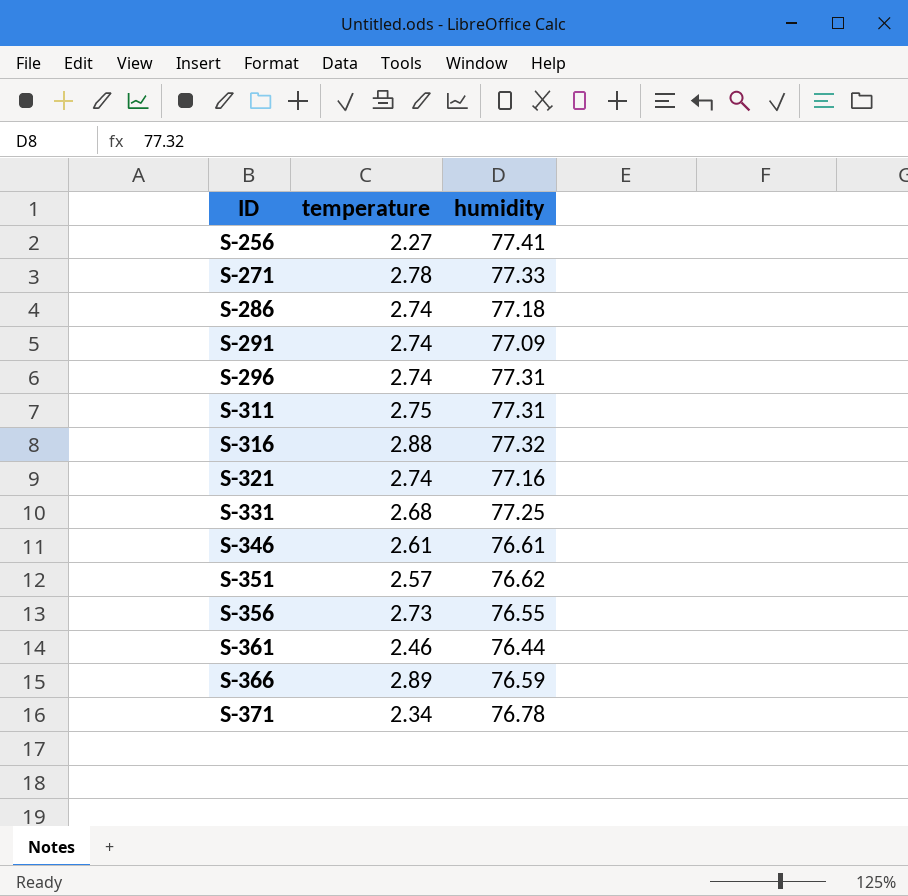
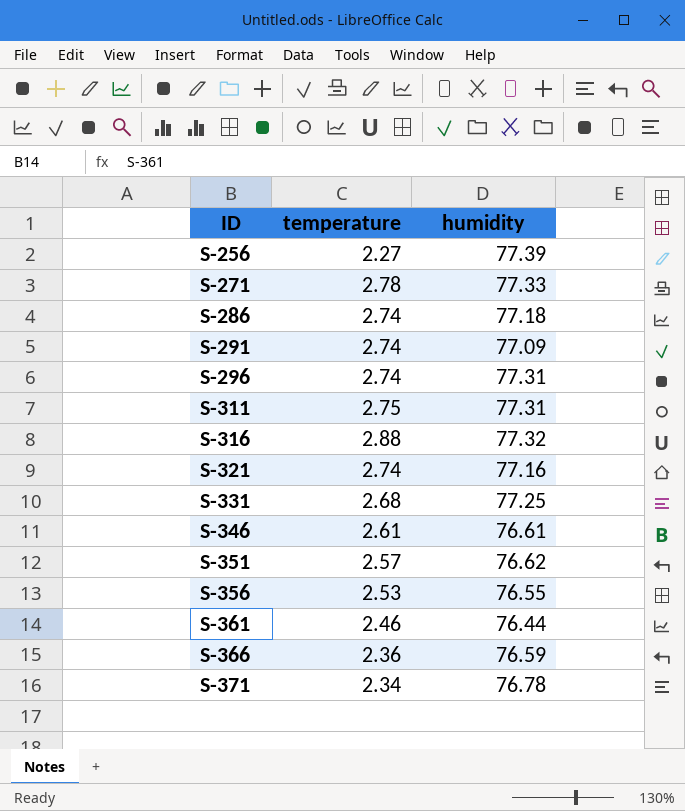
S-256 | humidity: 77.41 -> 77.39
S-356 | temperature: 2.73 -> 2.53
S-366 | temperature: 2.89 -> 2.36

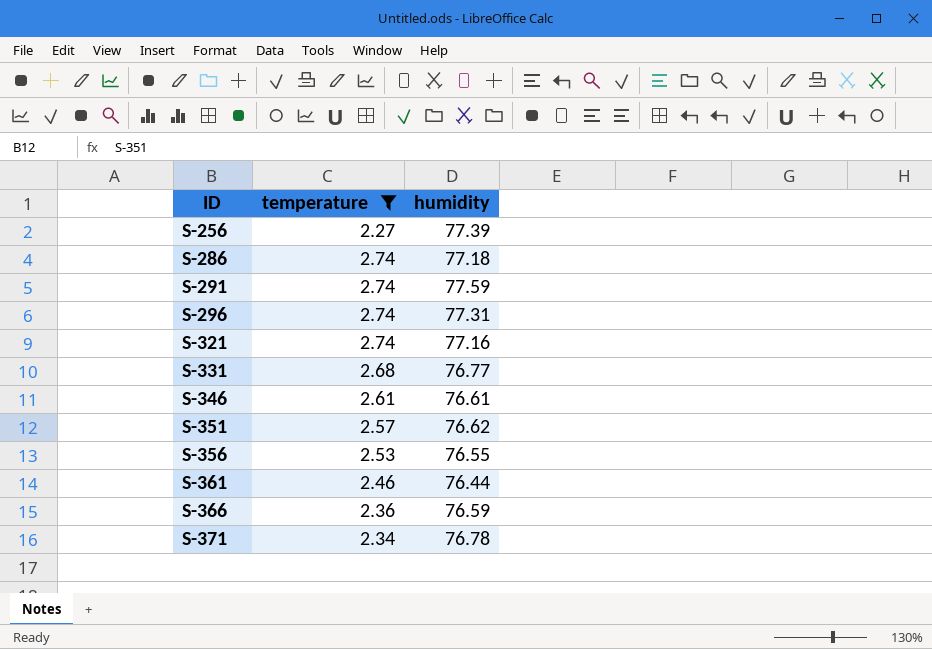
filter: none -> temperature <= 2.74
S-291 | humidity: 77.09 -> 77.59
S-331 | humidity: 77.25 -> 76.77

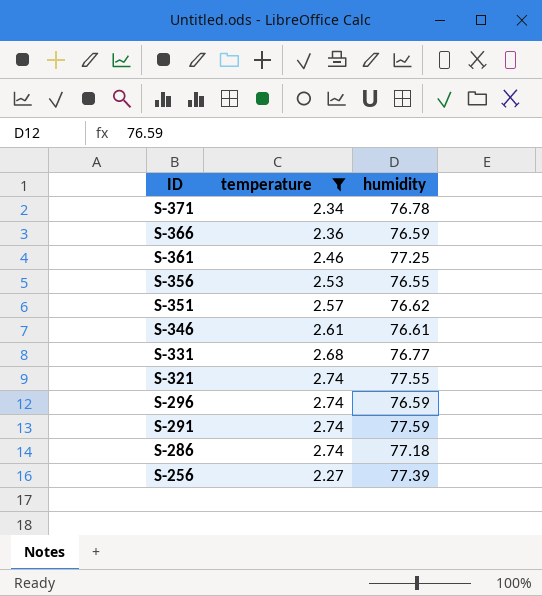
row order: ID ascending -> ID descending
S-361 | humidity: 76.44 -> 77.25
S-321 | humidity: 77.16 -> 77.55
S-296 | humidity: 77.31 -> 76.59

